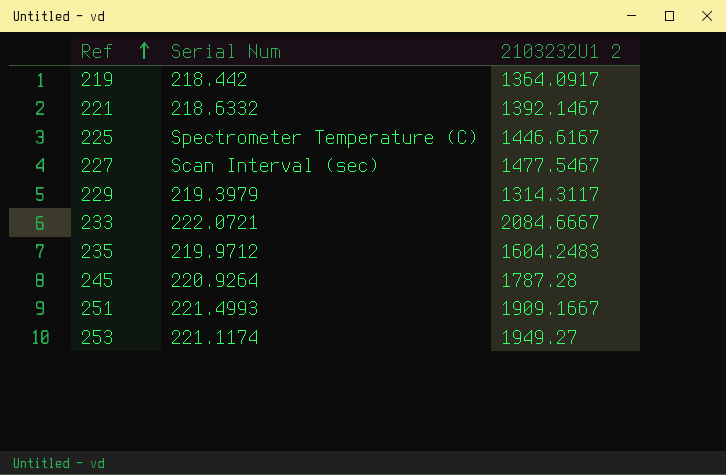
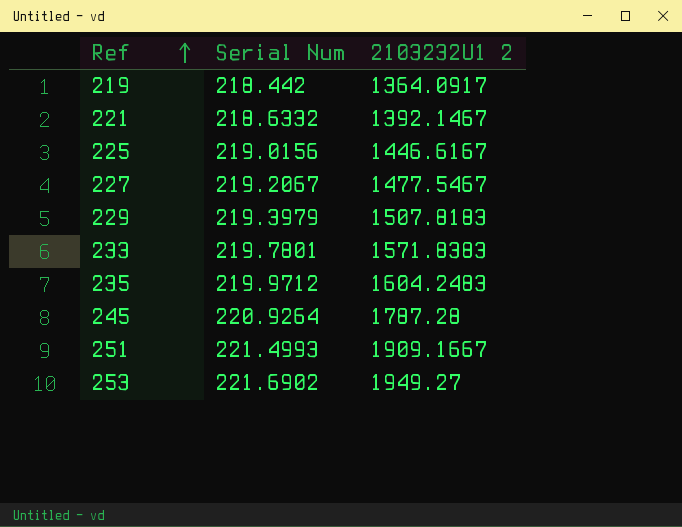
225 | Serial Num: Spectrometer Temperature (C) -> 219.0156
227 | Serial Num: Scan Interval (sec) -> 219.2067
229 | 2103232U1 2: 1314.3117 -> 1507.8183
233 | Serial Num: 222.0721 -> 219.7801
233 | 2103232U1 2: 2084.6667 -> 1571.8383
253 | Serial Num: 221.1174 -> 221.6902

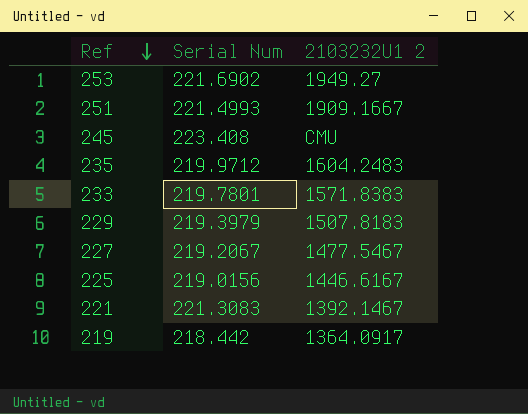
row order: Ref ascending -> Ref descending
245 | Serial Num: 220.9264 -> 223.408
245 | 2103232U1 2: 1787.28 -> CMU
221 | Serial Num: 218.6332 -> 221.3083

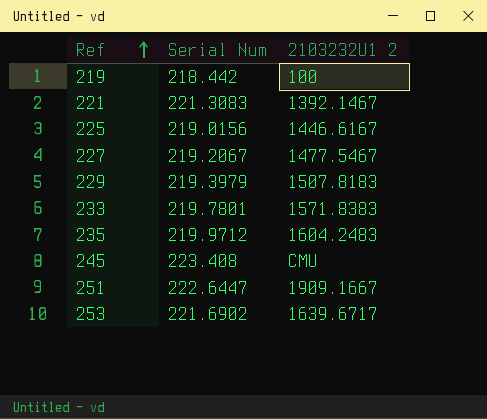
row order: Ref descending -> Ref ascending
219 | 2103232U1 2: 1364.0917 -> 100
251 | Serial Num: 221.4993 -> 222.6447
253 | 2103232U1 2: 1949.27 -> 1639.6717

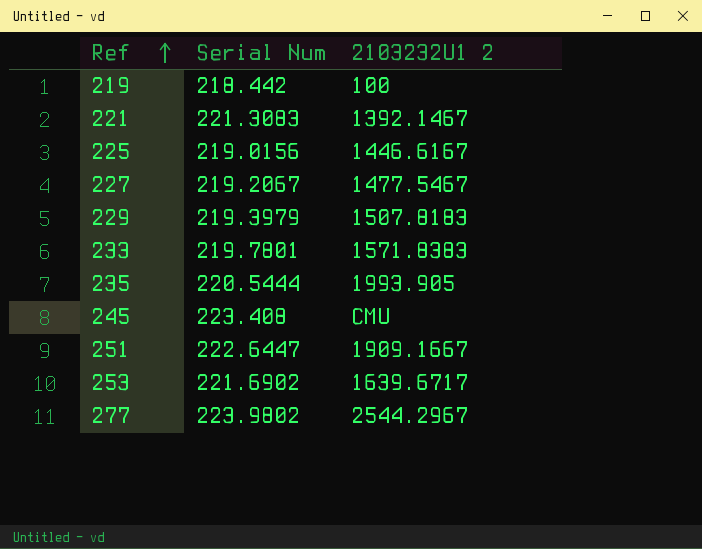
235 | Serial Num: 219.9712 -> 220.5444
235 | 2103232U1 2: 1604.2483 -> 1993.905
row 277: none -> 223.9802 | 2544.2967

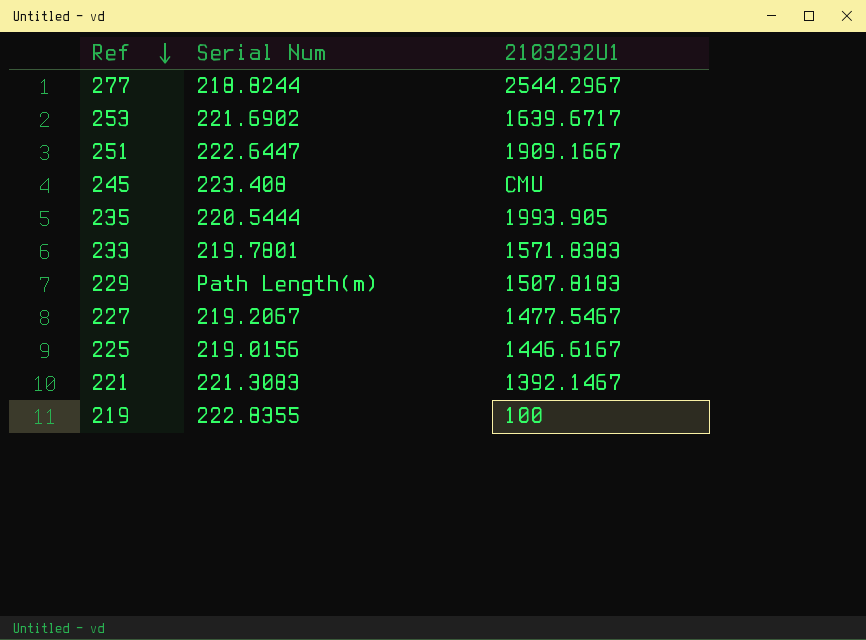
row order: Ref ascending -> Ref descending
column name: 2103232U1 2 -> 2103232U1
277 | Serial Num: 223.9802 -> 218.8244
229 | Serial Num: 219.3979 -> Path Length(m)
219 | Serial Num: 218.442 -> 222.8355

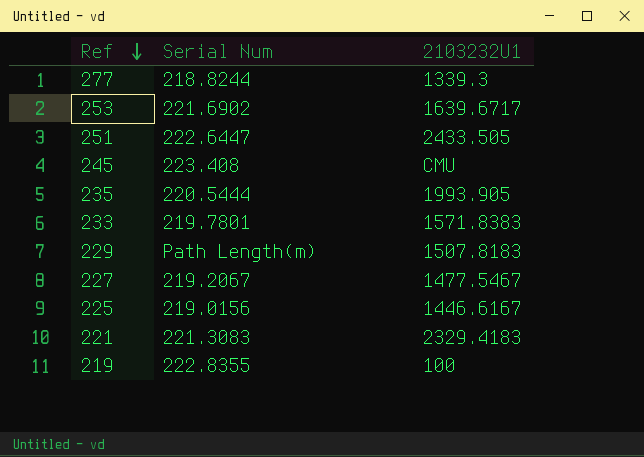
277 | 2103232U1: 2544.2967 -> 1339.3
251 | 2103232U1: 1909.1667 -> 2433.505
221 | 2103232U1: 1392.1467 -> 2329.4183

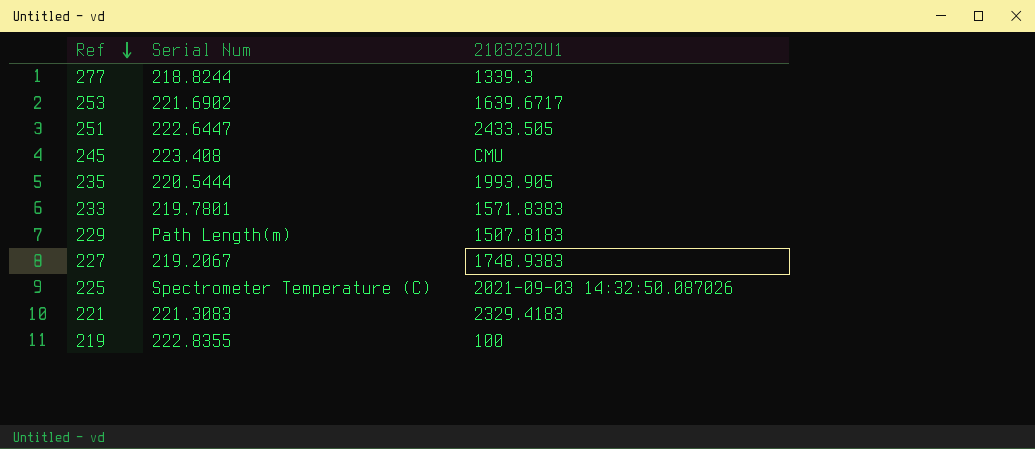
227 | 2103232U1: 1477.5467 -> 1748.9383
225 | Serial Num: 219.0156 -> Spectrometer Temperature (C)
225 | 2103232U1: 1446.6167 -> 2021-09-03 14:32:50.087026

